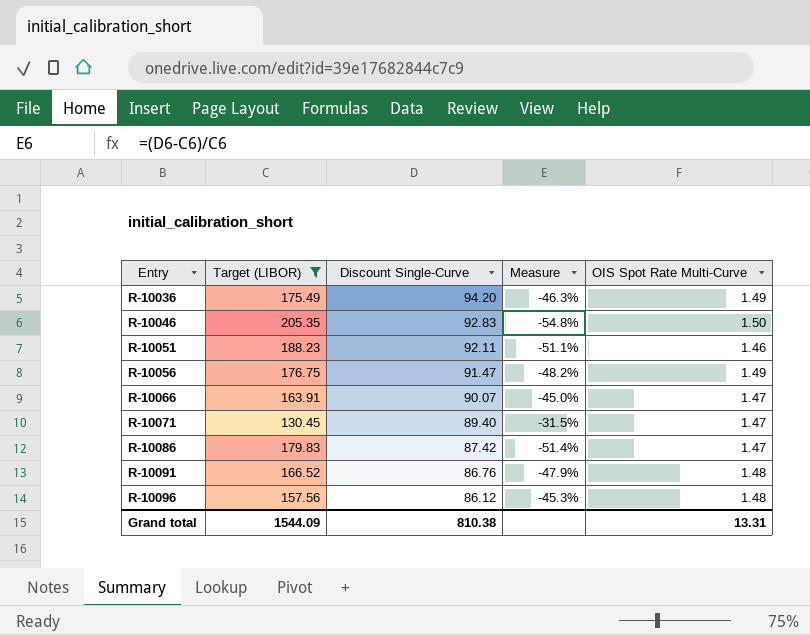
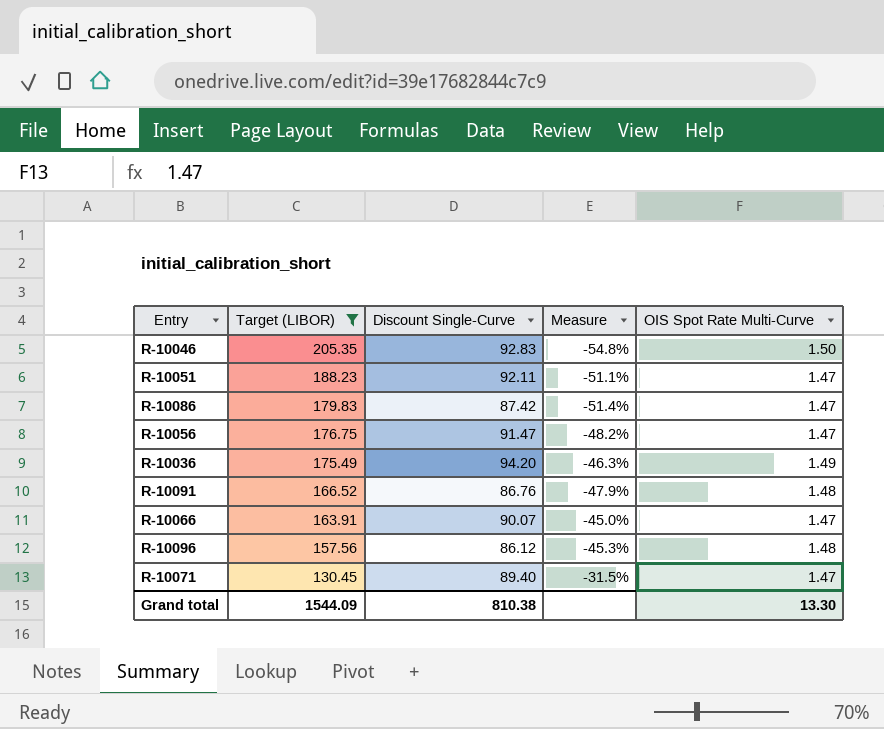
row order: Entry ascending -> Target (LIBOR) descending
R-10051 | OIS Spot Rate Multi-Curve: 1.46 -> 1.47
R-10056 | OIS Spot Rate Multi-Curve: 1.49 -> 1.47
Grand total | OIS Spot Rate Multi-Curve: 13.31 -> 13.30

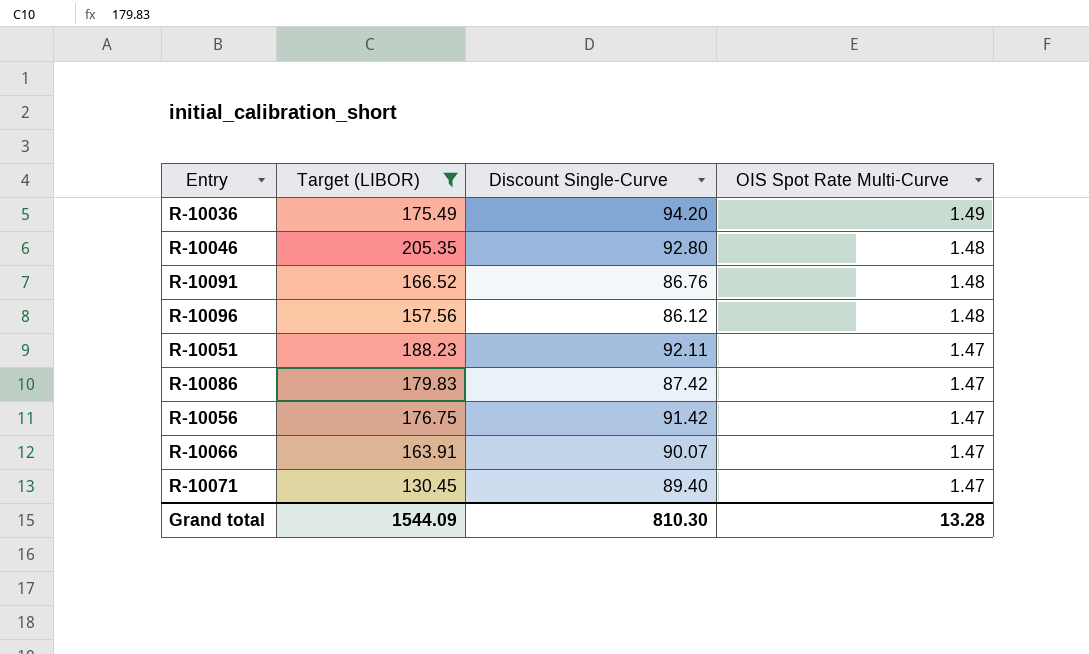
row order: Target (LIBOR) descending -> OIS Spot Rate Multi-Curve descending
column Measure | formula: ([Discount Single-Curve] - [Target (LIBOR)]) / [Target (LIBOR)] -> none
R-10046 | Discount Single-Curve: 92.83 -> 92.80
R-10046 | OIS Spot Rate Multi-Curve: 1.50 -> 1.48
R-10056 | Discount Single-Curve: 91.47 -> 91.42
Grand total | Discount Single-Curve: 810.38 -> 810.30
Grand total | OIS Spot Rate Multi-Curve: 13.30 -> 13.28

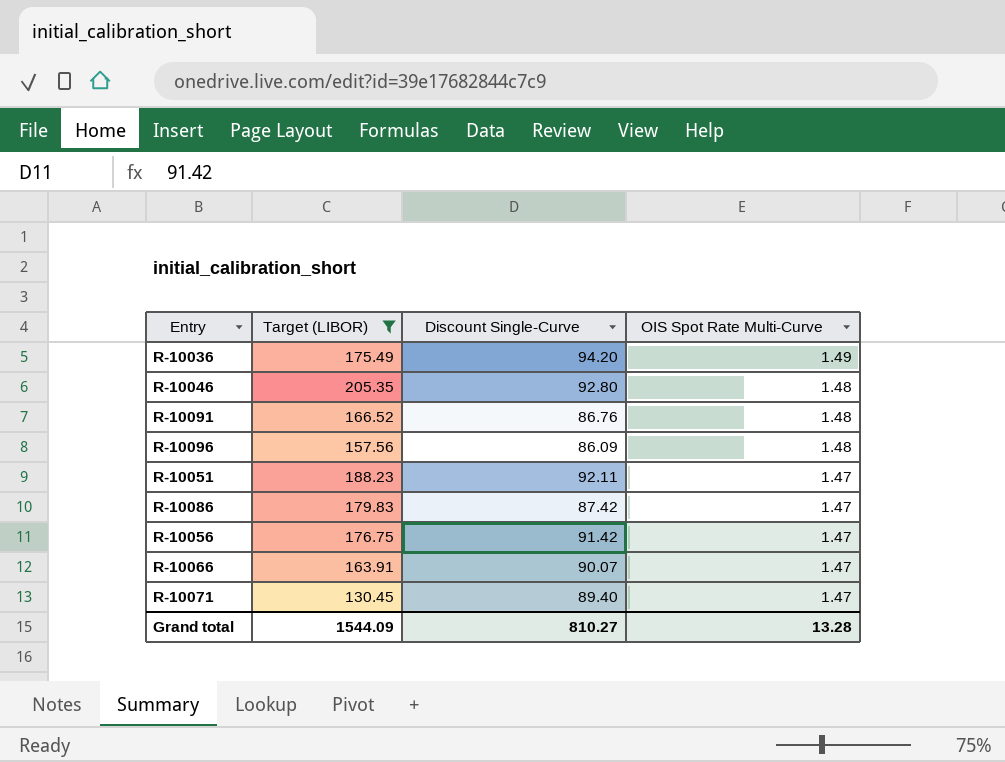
R-10096 | Discount Single-Curve: 86.12 -> 86.09
Grand total | Discount Single-Curve: 810.30 -> 810.27

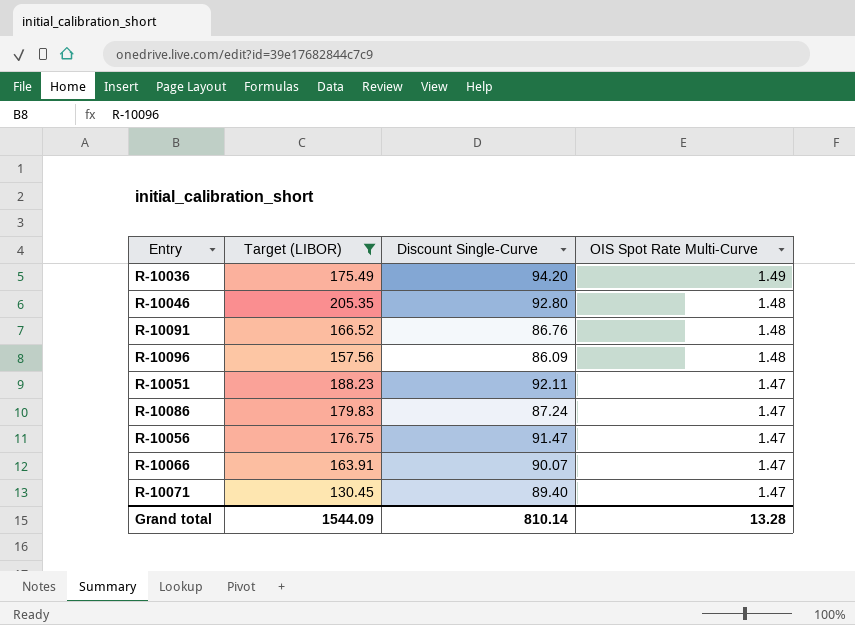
R-10086 | Discount Single-Curve: 87.42 -> 87.24
R-10056 | Discount Single-Curve: 91.42 -> 91.47
Grand total | Discount Single-Curve: 810.27 -> 810.14

